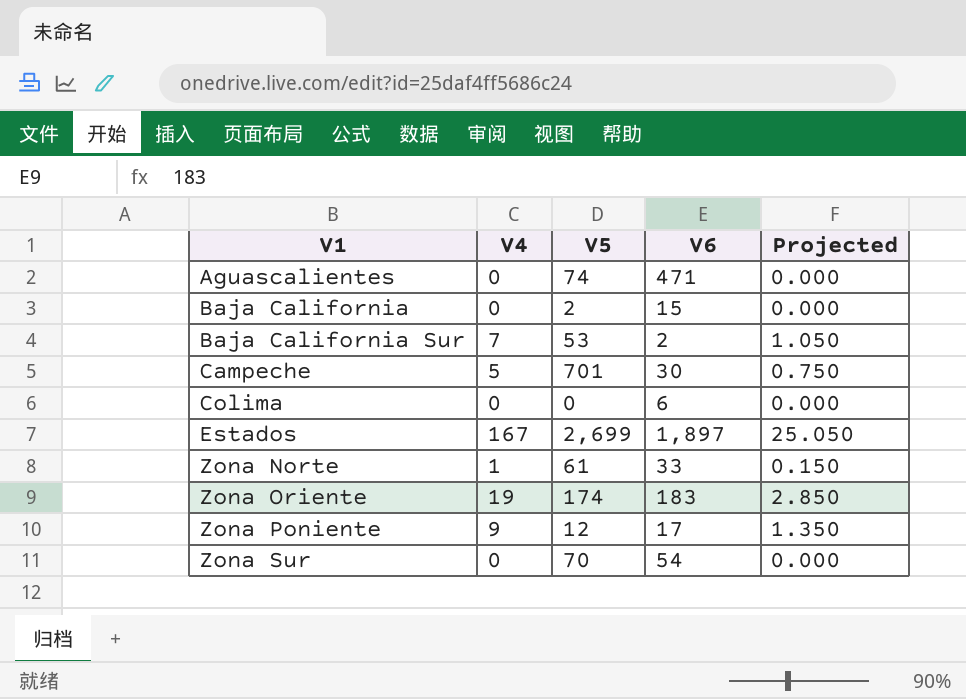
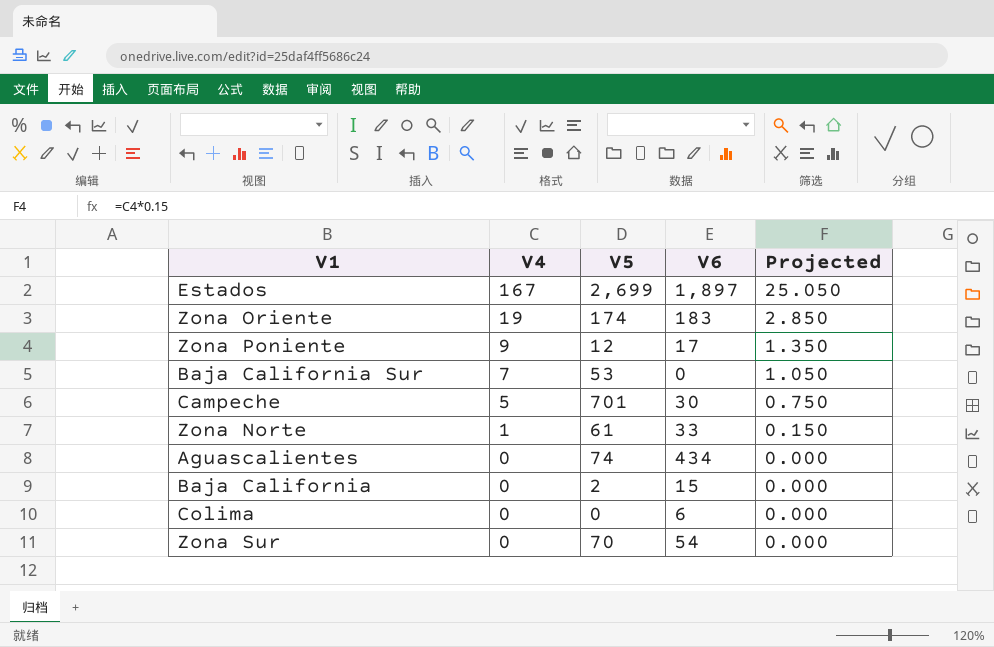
row order: V1 ascending -> V4 descending
Baja California Sur | V6: 2 -> 0
Aguascalientes | V6: 471 -> 434

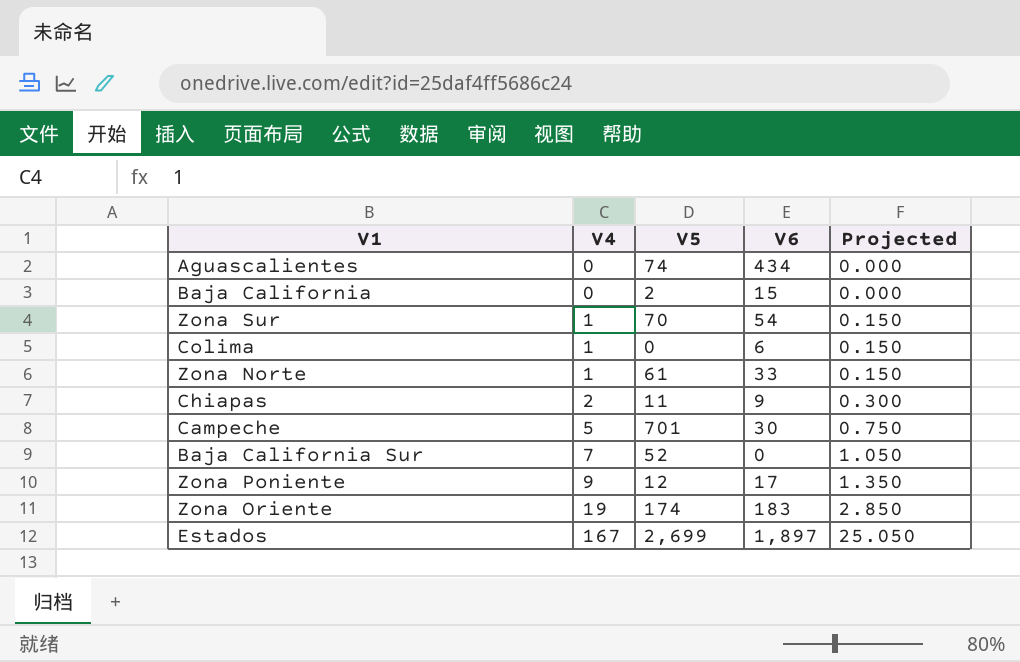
row order: V4 descending -> V4 ascending
Zona Sur | V4: 0 -> 1
Zona Sur | Projected: 0.000 -> 0.150
Colima | V4: 0 -> 1
Colima | Projected: 0.000 -> 0.150
row Chiapas: none -> 2 | 11 | 9 | 0.300
Baja California Sur | V5: 53 -> 52

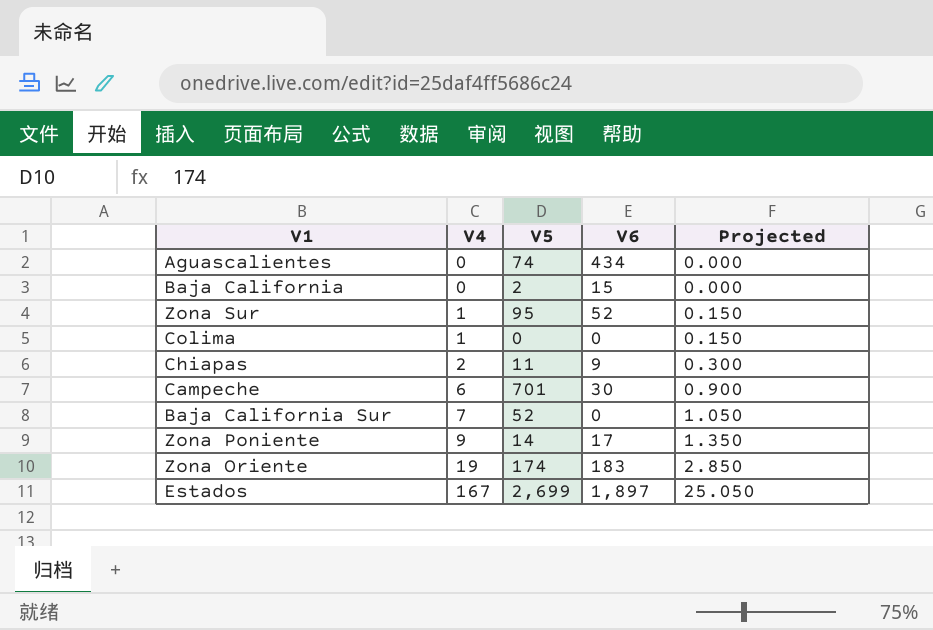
row Zona Norte: 1 | 61 | 33 | 0.150 -> none
Zona Sur | V5: 70 -> 95
Zona Sur | V6: 54 -> 52
Colima | V6: 6 -> 0
Campeche | V4: 5 -> 6
Campeche | Projected: 0.750 -> 0.900
Zona Poniente | V5: 12 -> 14

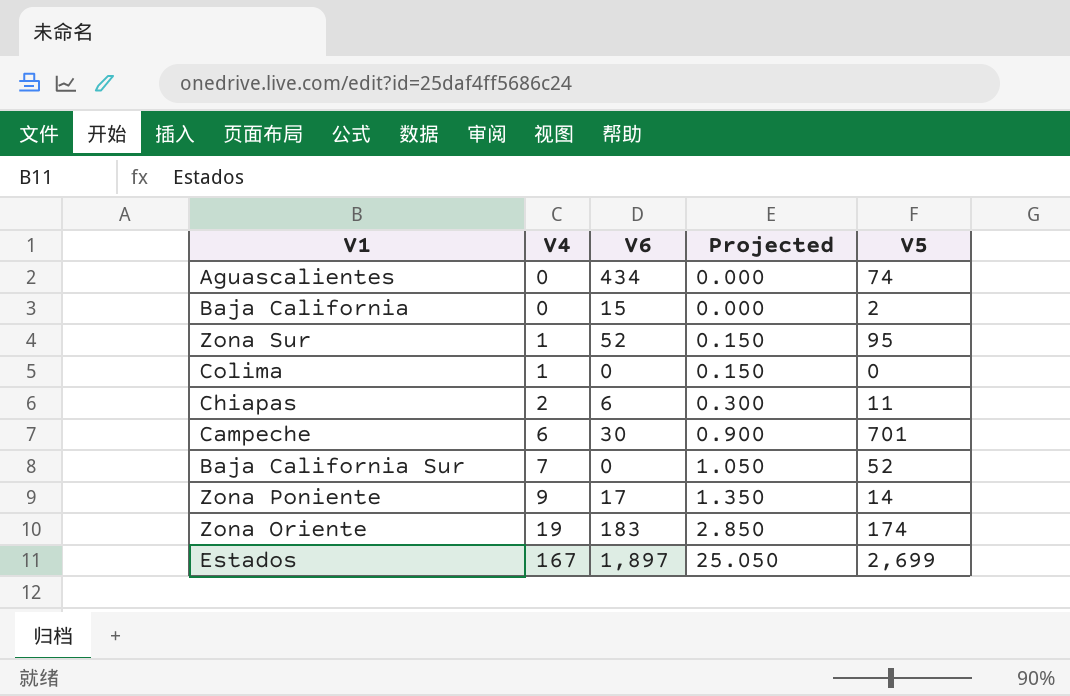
column V5 | position: 3 -> 5
Chiapas | V6: 9 -> 6

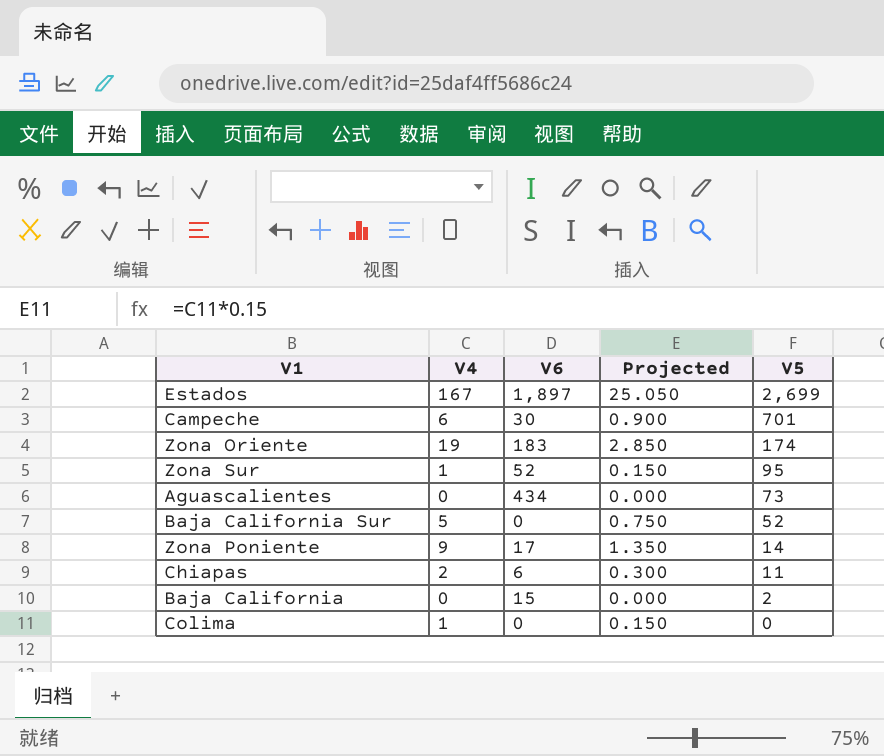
row order: V4 ascending -> V5 descending
Aguascalientes | V5: 74 -> 73
Baja California Sur | V4: 7 -> 5
Baja California Sur | Projected: 1.050 -> 0.750

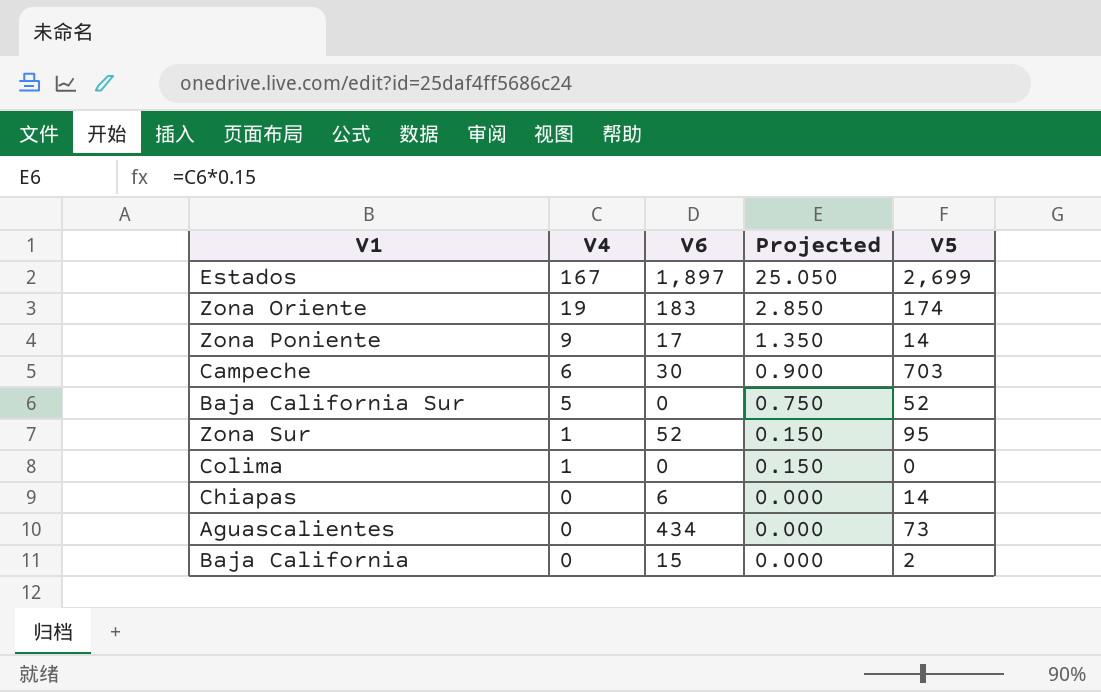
row order: V5 descending -> V4 descending
Campeche | V5: 701 -> 703
Chiapas | V4: 2 -> 0
Chiapas | Projected: 0.300 -> 0.000
Chiapas | V5: 11 -> 14

